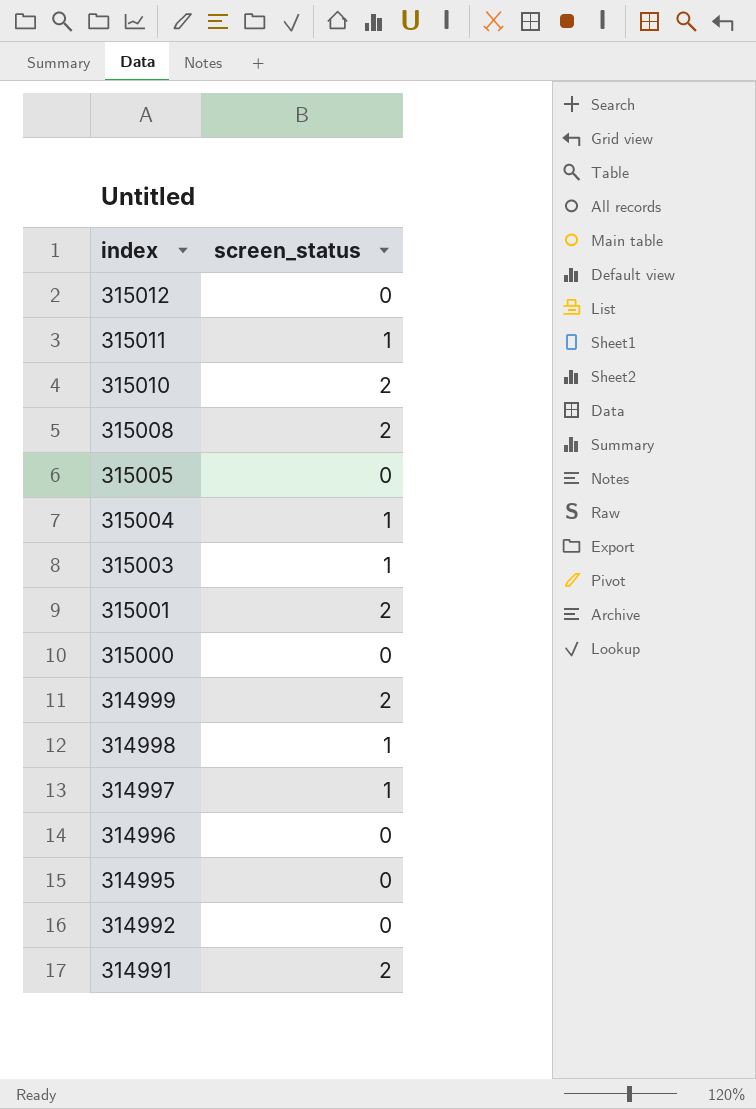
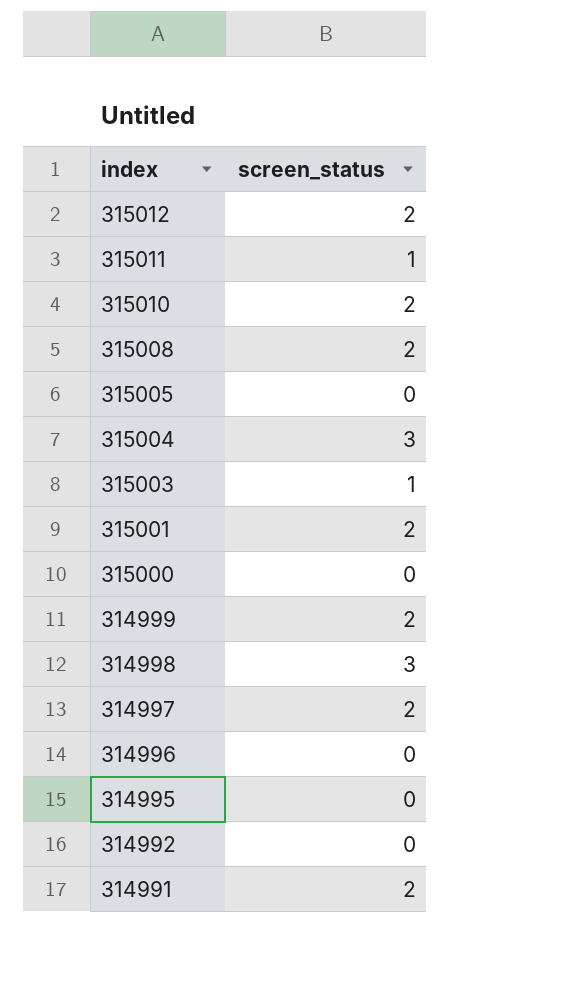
315012 | screen_status: 0 -> 2
315004 | screen_status: 1 -> 3
314998 | screen_status: 1 -> 3
314997 | screen_status: 1 -> 2

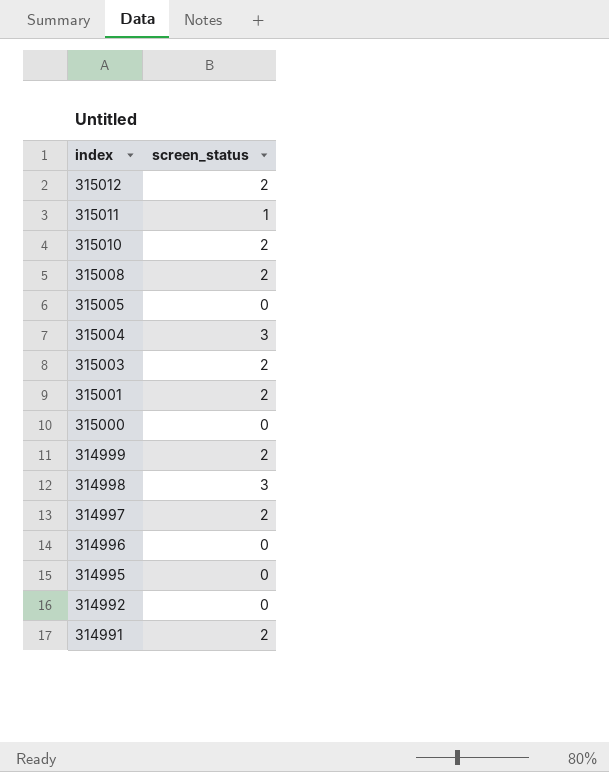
315003 | screen_status: 1 -> 2

